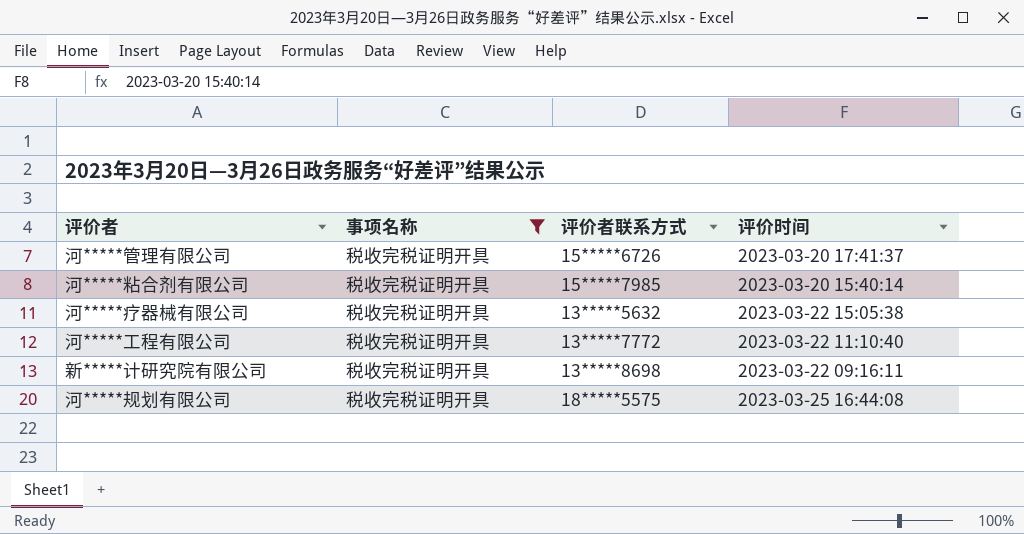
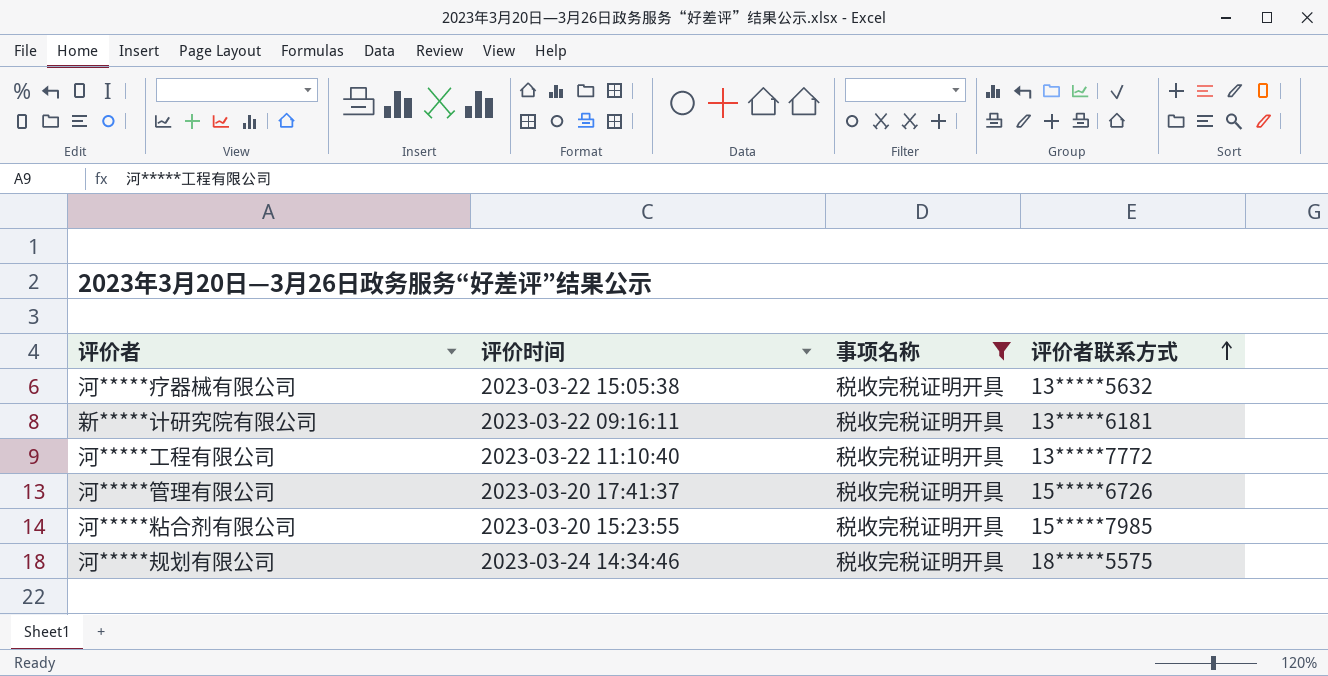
row order: none -> 评价者联系方式 ascending
column 评价时间 | position: 4 -> 2
新*****计研究院有限公司 | 评价者联系方式: 13*****8698 -> 13*****6181
河*****粘合剂有限公司 | 评价时间: 2023-03-20 15:40:14 -> 2023-03-20 15:23:55
河*****规划有限公司 | 评价时间: 2023-03-25 16:44:08 -> 2023-03-24 14:34:46

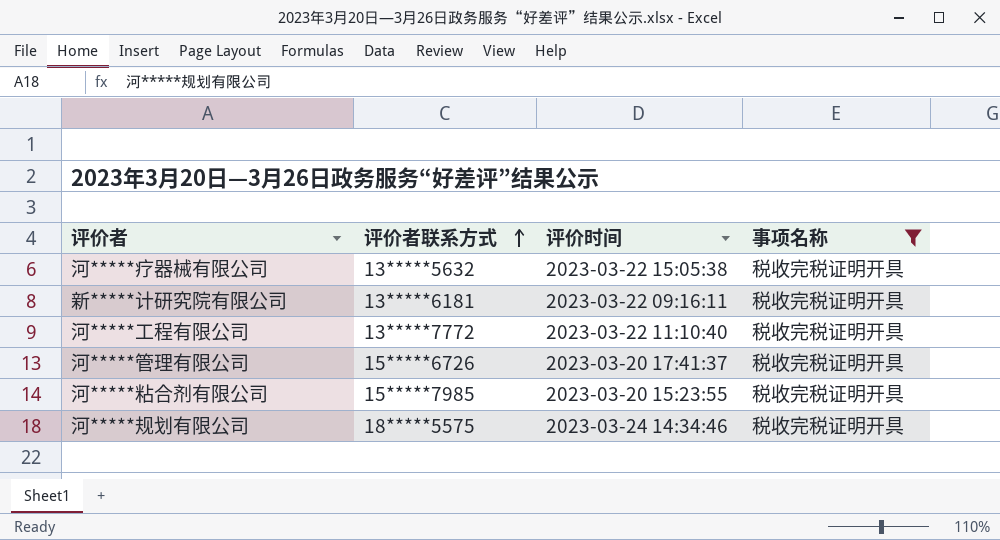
column 评价者联系方式 | position: 4 -> 2

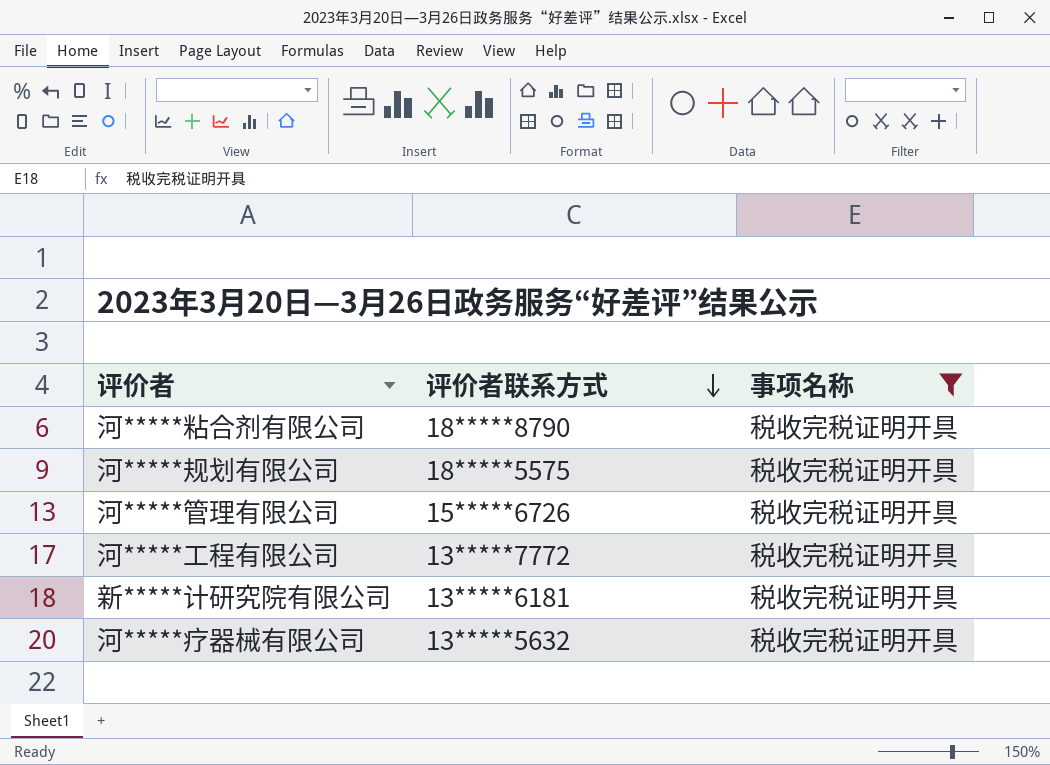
row order: 评价者联系方式 ascending -> 评价者联系方式 descending
column 评价时间 | position: 3 -> none
河*****粘合剂有限公司 | 评价者联系方式: 15*****7985 -> 18*****8790

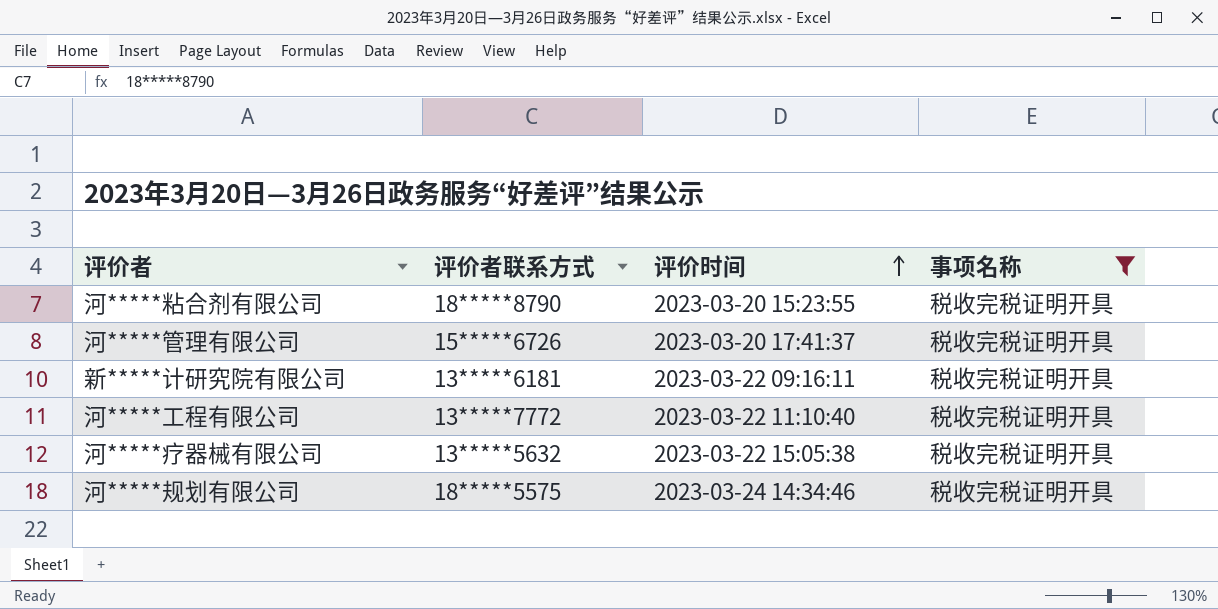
row order: 评价者联系方式 descending -> 评价时间 ascending
column 评价时间 | position: none -> 3

